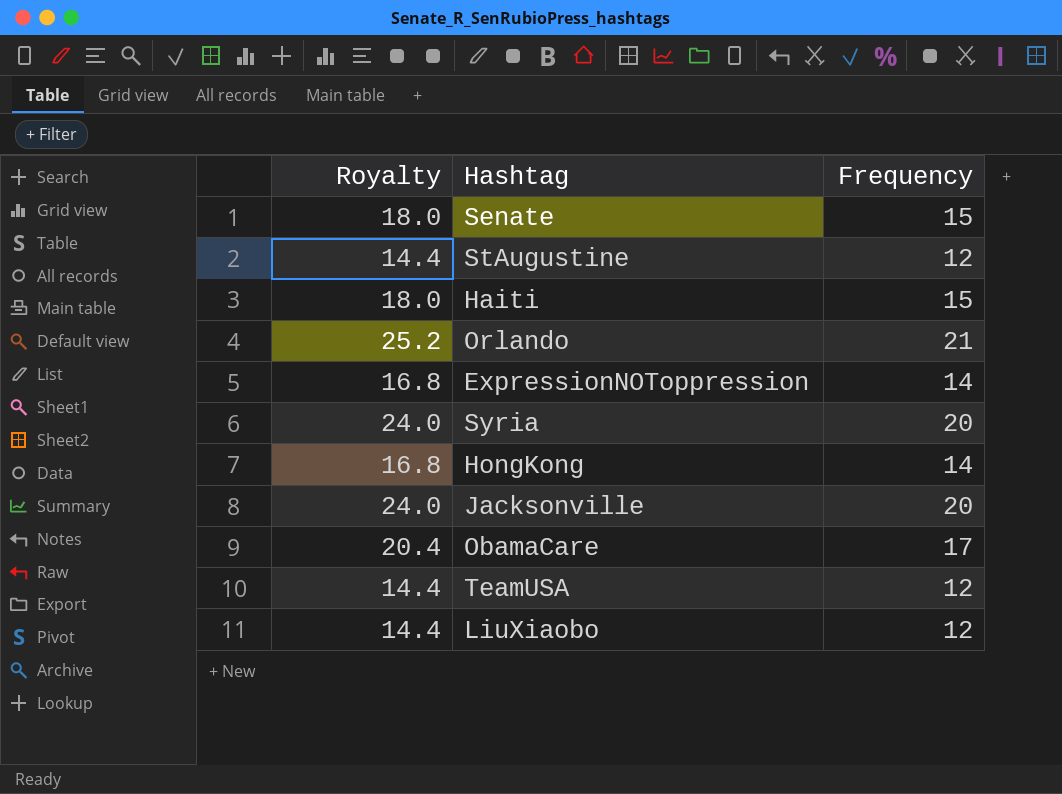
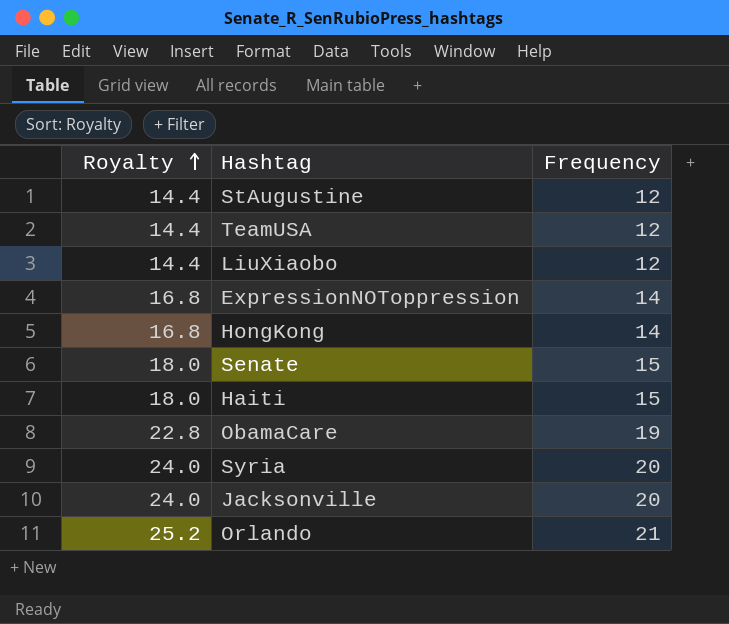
row order: none -> Royalty ascending
ObamaCare | Royalty: 20.4 -> 22.8
ObamaCare | Frequency: 17 -> 19

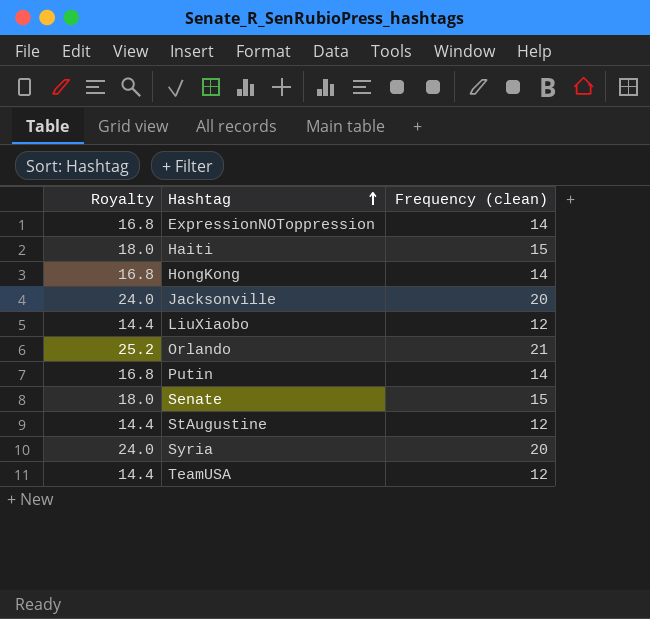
row order: Royalty ascending -> Hashtag ascending
column name: Frequency -> Frequency (clean)
row ObamaCare: 22.8 | 19 -> none
row Putin: none -> 16.8 | 14

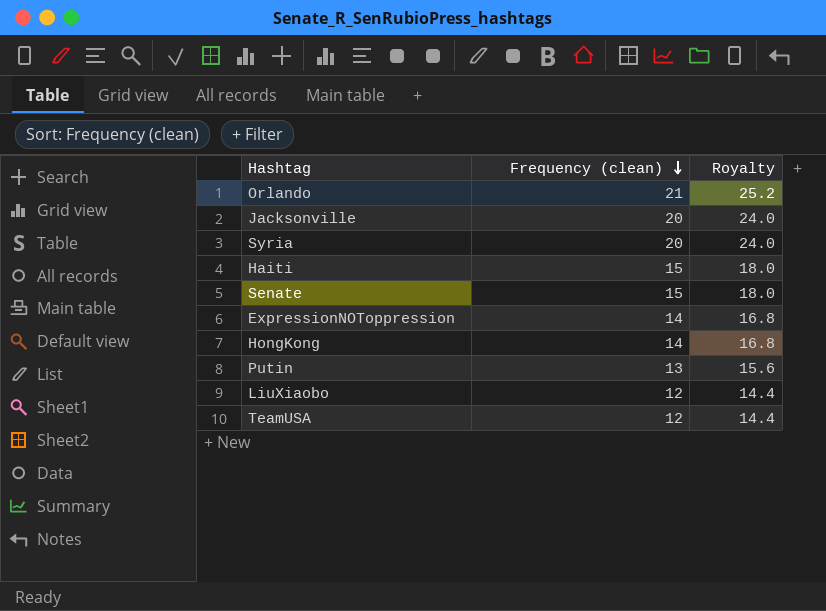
row order: Hashtag ascending -> Frequency (clean) descending
column Royalty | position: 1 -> 3
row StAugustine: 14.4 | 12 -> none
Putin | Frequency (clean): 14 -> 13
Putin | Royalty: 16.8 -> 15.6

